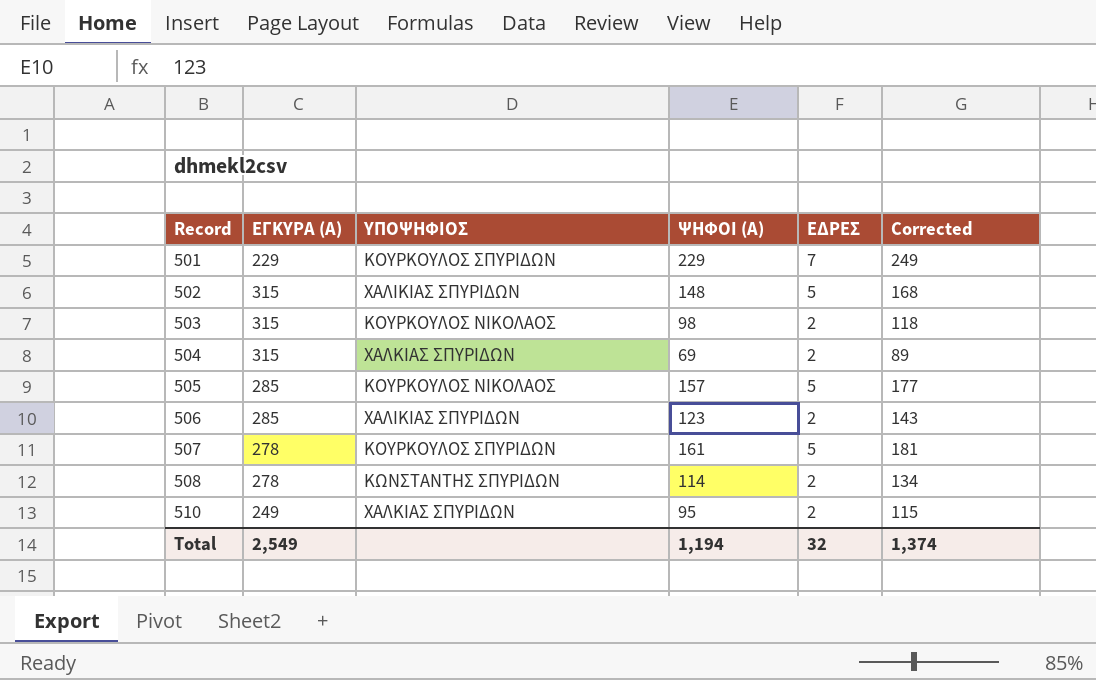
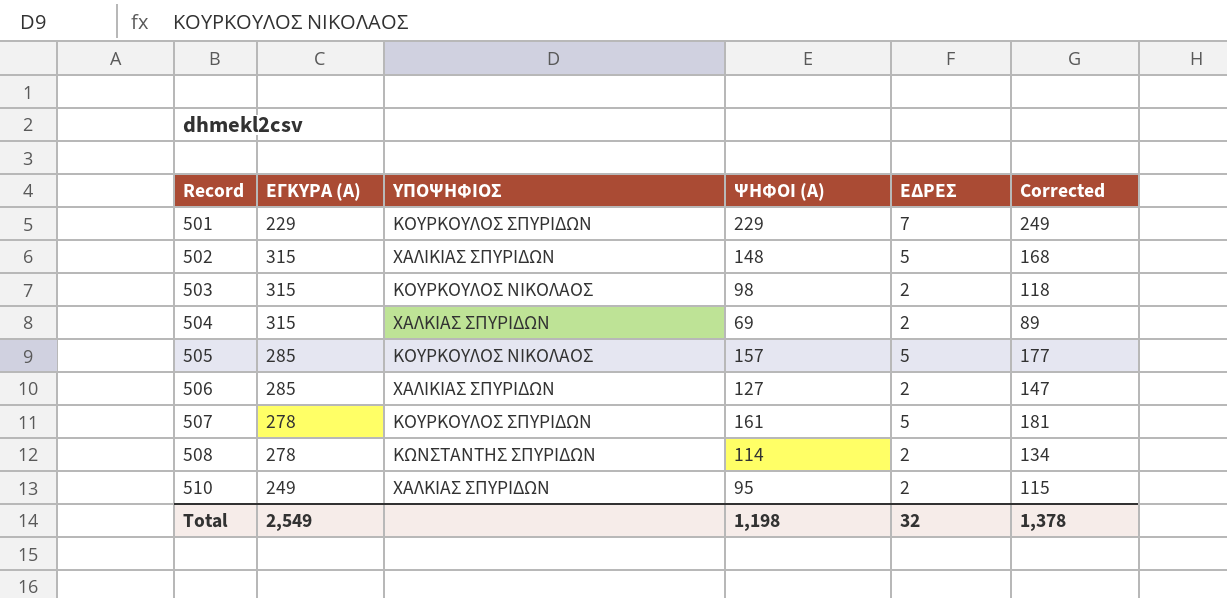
506 | ΨΗΦΟΙ (Α): 123 -> 127
506 | Corrected: 143 -> 147
Total | ΨΗΦΟΙ (Α): 1,194 -> 1,198
Total | Corrected: 1,374 -> 1,378

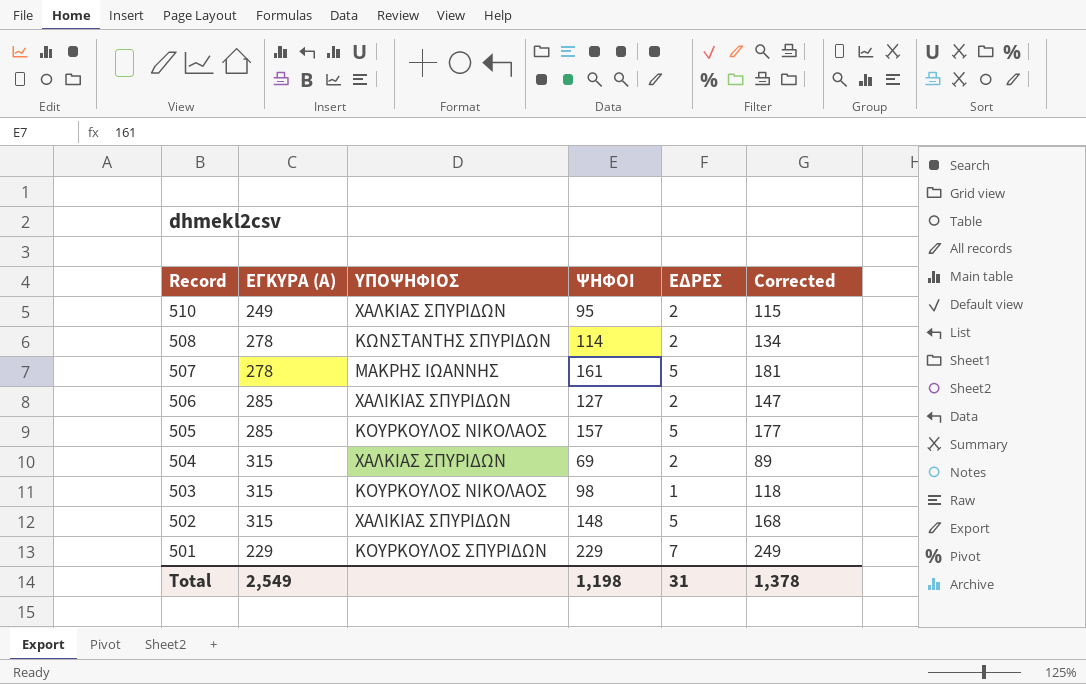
row order: Record ascending -> Record descending
column name: ΨΗΦΟΙ (Α) -> ΨΗΦΟΙ
507 | ΥΠΟΨΗΦΙΟΣ: ΚΟΥΡΚΟΥΛΟΣ ΣΠΥΡΙΔΩΝ -> ΜΑΚΡΗΣ ΙΩΑΝΝΗΣ
503 | ΕΔΡΕΣ: 2 -> 1
Total | ΕΔΡΕΣ: 32 -> 31

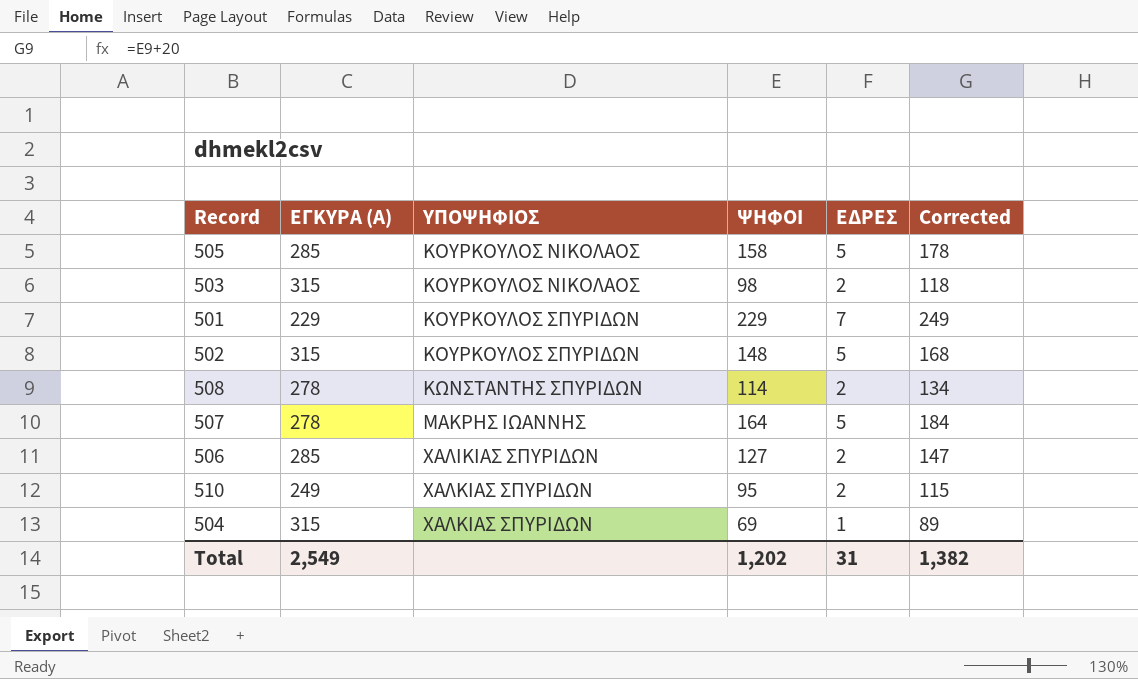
row order: Record descending -> ΥΠΟΨΗΦΙΟΣ ascending
505 | ΨΗΦΟΙ: 157 -> 158
505 | Corrected: 177 -> 178
503 | ΕΔΡΕΣ: 1 -> 2
502 | ΥΠΟΨΗΦΙΟΣ: ΧΑΛΙΚΙΑΣ ΣΠΥΡΙΔΩΝ -> ΚΟΥΡΚΟΥΛΟΣ ΣΠΥΡΙΔΩΝ
507 | ΨΗΦΟΙ: 161 -> 164
507 | Corrected: 181 -> 184
504 | ΕΔΡΕΣ: 2 -> 1
Total | ΨΗΦΟΙ: 1,198 -> 1,202
Total | Corrected: 1,378 -> 1,382

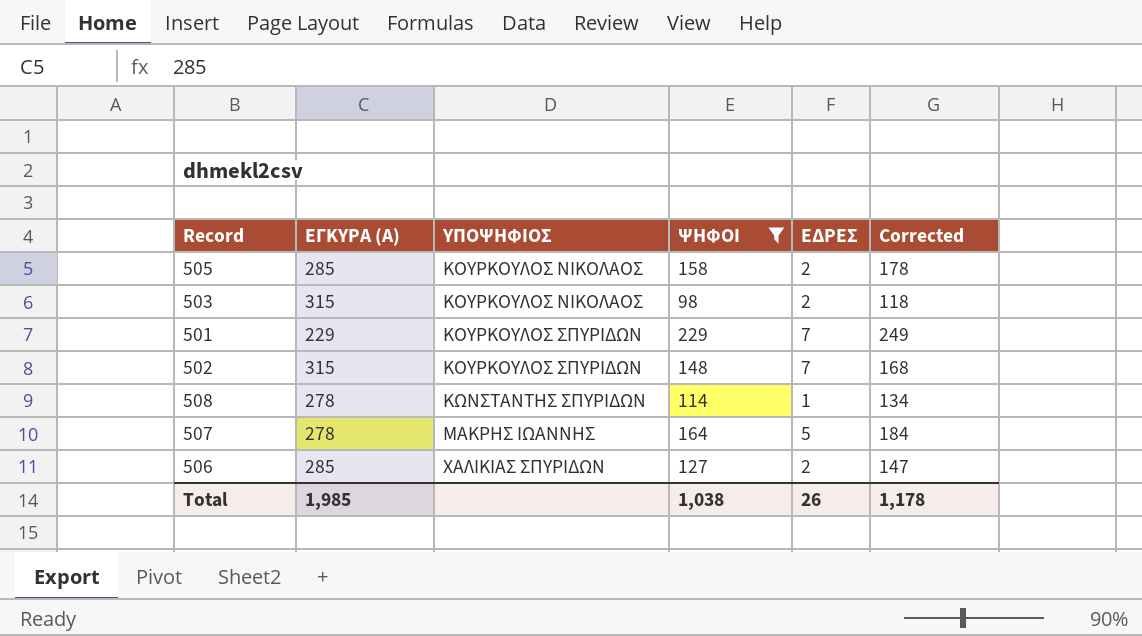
filter: none -> ΨΗΦΟΙ >= 98
505 | ΕΔΡΕΣ: 5 -> 2
502 | ΕΔΡΕΣ: 5 -> 7
508 | ΕΔΡΕΣ: 2 -> 1
Total | ΕΓΚΥΡΑ (Α): 2,549 -> 1,985
Total | ΨΗΦΟΙ: 1,202 -> 1,038
Total | ΕΔΡΕΣ: 31 -> 26
Total | Corrected: 1,382 -> 1,178

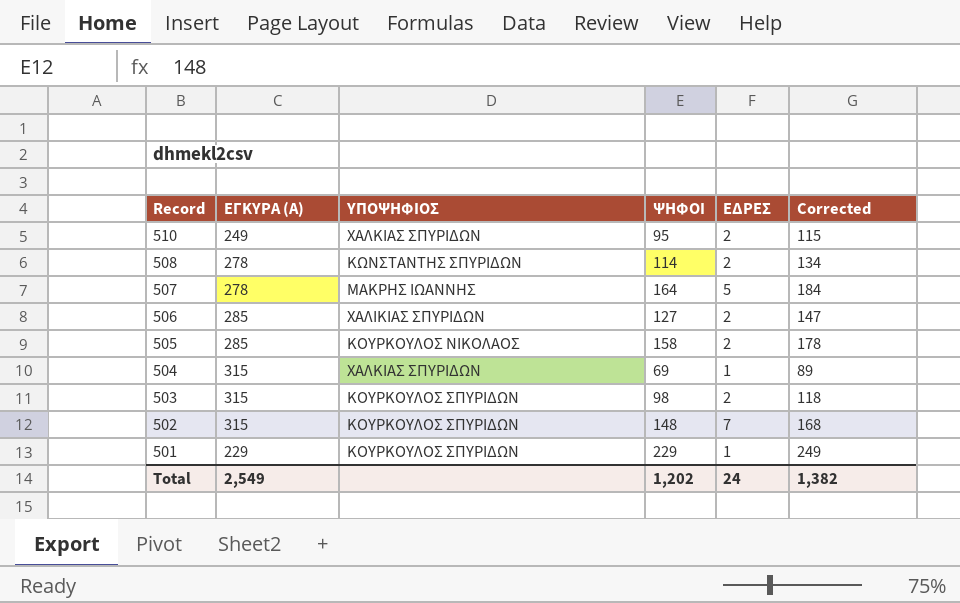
filter: ΨΗΦΟΙ >= 98 -> none
row order: ΥΠΟΨΗΦΙΟΣ ascending -> Record descending
508 | ΕΔΡΕΣ: 1 -> 2
503 | ΥΠΟΨΗΦΙΟΣ: ΚΟΥΡΚΟΥΛΟΣ ΝΙΚΟΛΑΟΣ -> ΚΟΥΡΚΟΥΛΟΣ ΣΠΥΡΙΔΩΝ
501 | ΕΔΡΕΣ: 7 -> 1
Total | ΕΓΚΥΡΑ (Α): 1,985 -> 2,549
Total | ΨΗΦΟΙ: 1,038 -> 1,202
Total | ΕΔΡΕΣ: 26 -> 24
Total | Corrected: 1,178 -> 1,382

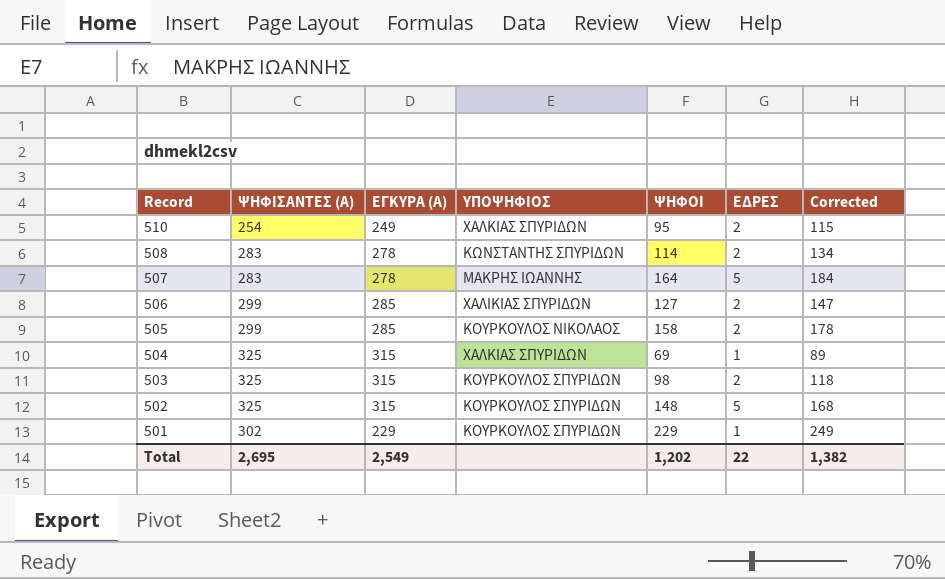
column ΨΗΦΙΣΑΝΤΕΣ (Α) | position: none -> 2
502 | ΕΔΡΕΣ: 7 -> 5
Total | ΕΔΡΕΣ: 24 -> 22

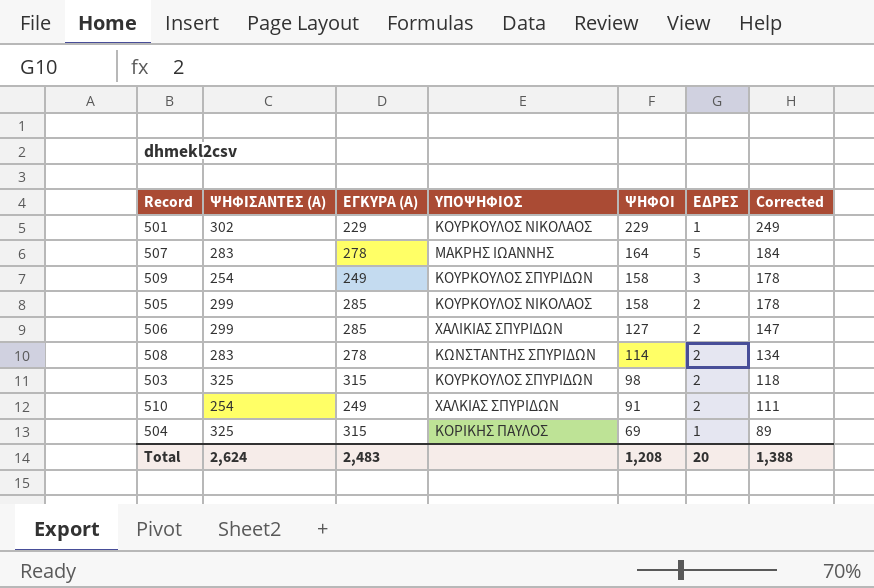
row order: Record descending -> ΨΗΦΟΙ descending
row 502: 325 | 315 | ΚΟΥΡΚΟΥΛΟΣ ΣΠΥΡΙΔΩΝ | 148 | 5 | 168 -> none
501 | ΥΠΟΨΗΦΙΟΣ: ΚΟΥΡΚΟΥΛΟΣ ΣΠΥΡΙΔΩΝ -> ΚΟΥΡΚΟΥΛΟΣ ΝΙΚΟΛΑΟΣ
row 509: none -> 254 | 249 | ΚΟΥΡΚΟΥΛΟΣ ΣΠΥΡΙΔΩΝ | 158 | 3 | 178
510 | ΨΗΦΟΙ: 95 -> 91
510 | Corrected: 115 -> 111
504 | ΥΠΟΨΗΦΙΟΣ: ΧΑΛΚΙΑΣ ΣΠΥΡΙΔΩΝ -> ΚΟΡΙΚΗΣ ΠΑΥΛΟΣ
Total | ΨΗΦΙΣΑΝΤΕΣ (Α): 2,695 -> 2,624
Total | ΕΓΚΥΡΑ (Α): 2,549 -> 2,483
Total | ΨΗΦΟΙ: 1,202 -> 1,208
Total | ΕΔΡΕΣ: 22 -> 20
Total | Corrected: 1,382 -> 1,388

